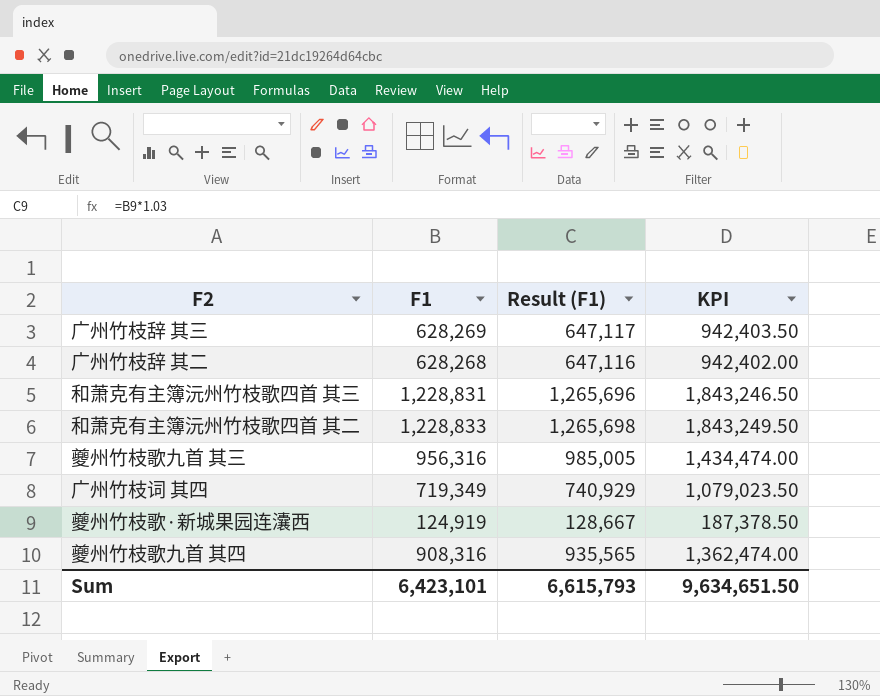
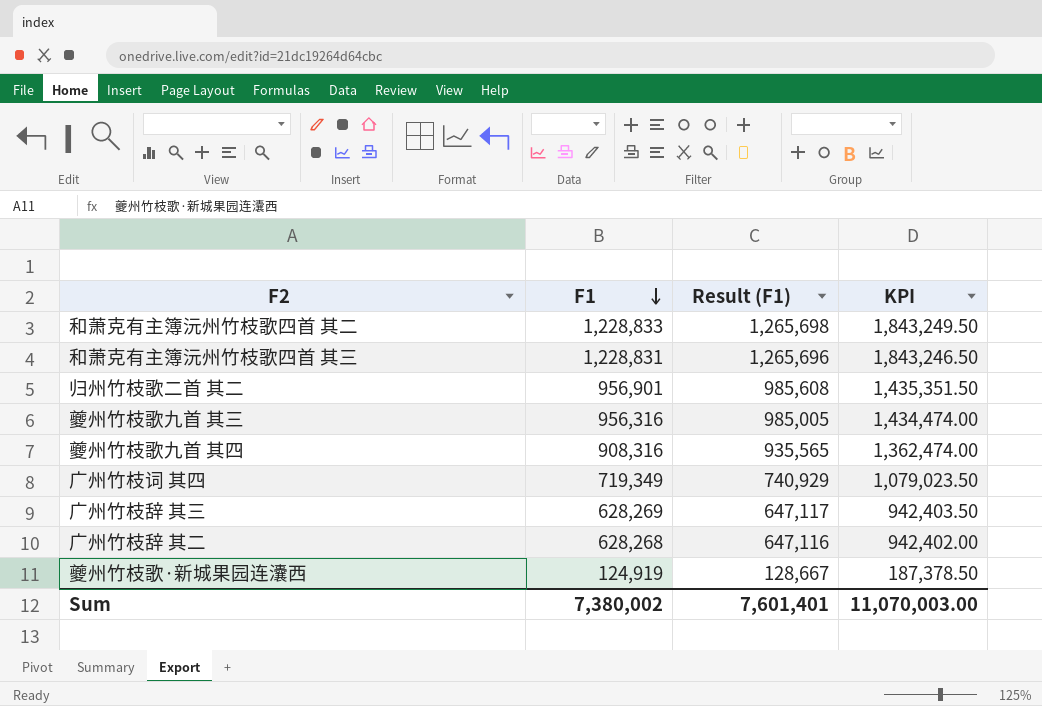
row order: none -> F1 descending
row 归州竹枝歌二首 其二: none -> 956,901 | 985,608 | 1,435,351.50
Sum | F1: 6,423,101 -> 7,380,002
Sum | Result (F1): 6,615,793 -> 7,601,401
Sum | KPI: 9,634,651.50 -> 11,070,003.00

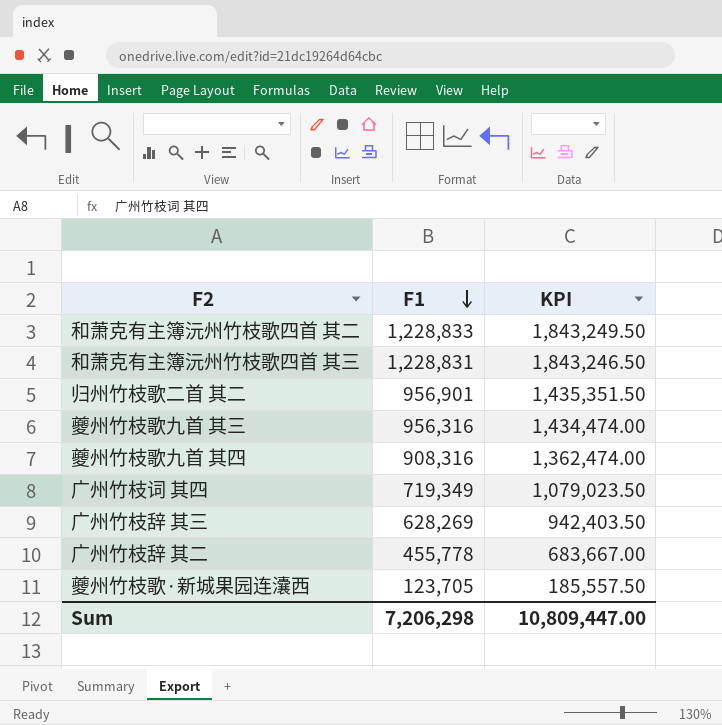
column Result (F1) | formula: [F1] * 1.03 -> none
广州竹枝辞 其二 | F1: 628,268 -> 455,778
广州竹枝辞 其二 | KPI: 942,402.00 -> 683,667.00
夔州竹枝歌·新城果园连灢西 | F1: 124,919 -> 123,705
夔州竹枝歌·新城果园连灢西 | KPI: 187,378.50 -> 185,557.50
Sum | F1: 7,380,002 -> 7,206,298
Sum | KPI: 11,070,003.00 -> 10,809,447.00

